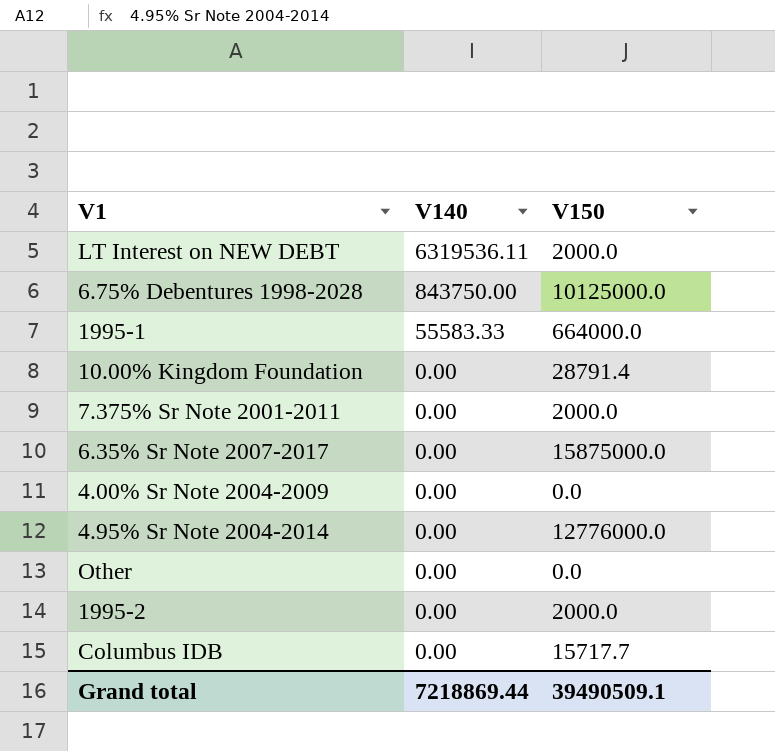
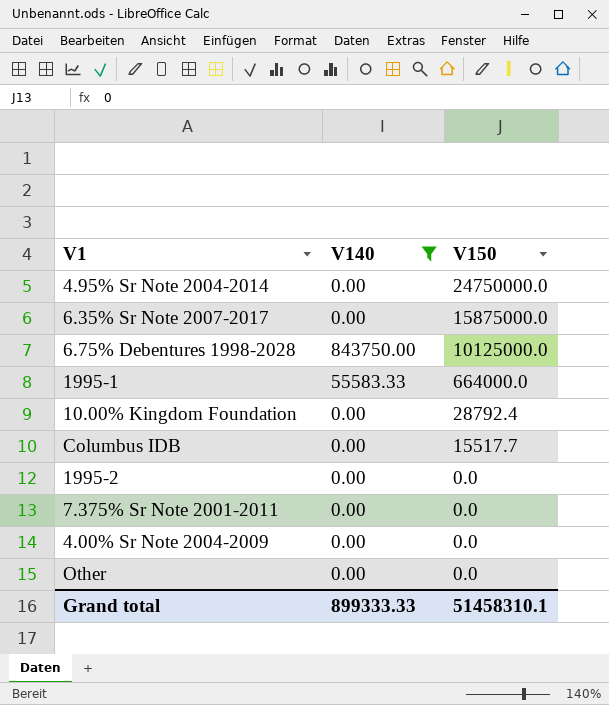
filter: none -> V140 != 6319536.11
row order: V140 descending -> V150 descending
4.95% Sr Note 2004-2014 | V150: 12776000.0 -> 24750000.0
10.00% Kingdom Foundation | V150: 28791.4 -> 28792.4
Columbus IDB | V150: 15717.7 -> 15517.7
1995-2 | V150: 2000.0 -> 0.0
7.375% Sr Note 2001-2011 | V150: 2000.0 -> 0.0
Grand total | V140: 7218869.44 -> 899333.33
Grand total | V150: 39490509.1 -> 51458310.1

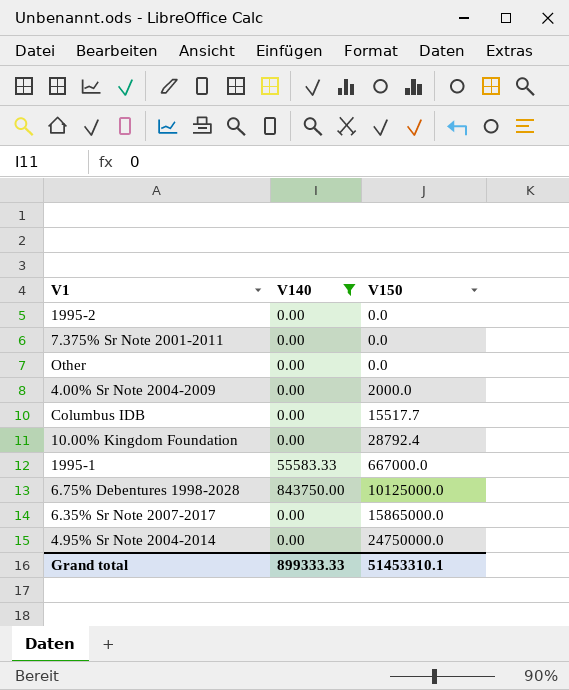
row order: V150 descending -> V150 ascending
4.00% Sr Note 2004-2009 | V150: 0.0 -> 2000.0
1995-1 | V150: 664000.0 -> 667000.0
6.35% Sr Note 2007-2017 | V150: 15875000.0 -> 15865000.0
Grand total | V150: 51458310.1 -> 51453310.1

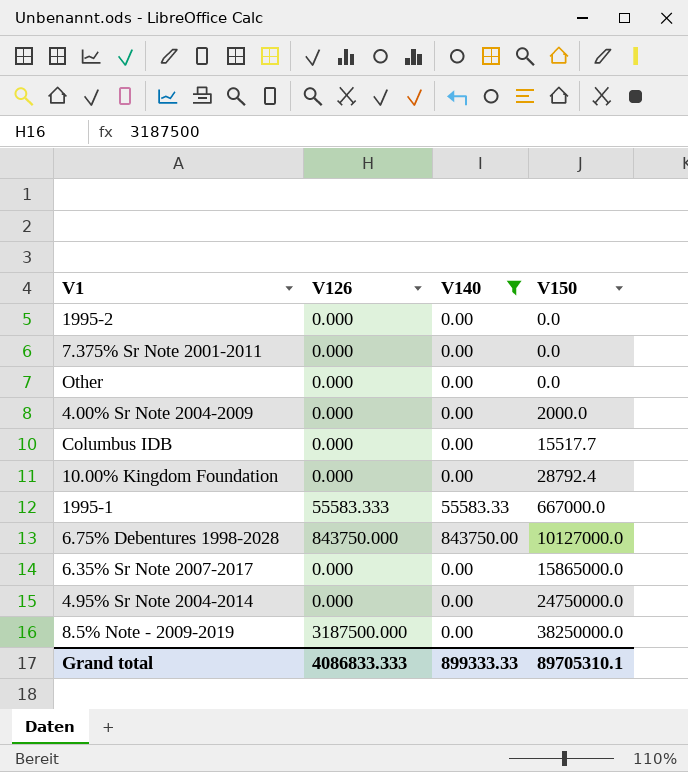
column V126 | position: none -> 2
6.75% Debentures 1998-2028 | V150: 10125000.0 -> 10127000.0
row 8.5% Note - 2009-2019: none -> 3187500.000 | 0.00 | 38250000.0
Grand total | V150: 51453310.1 -> 89705310.1

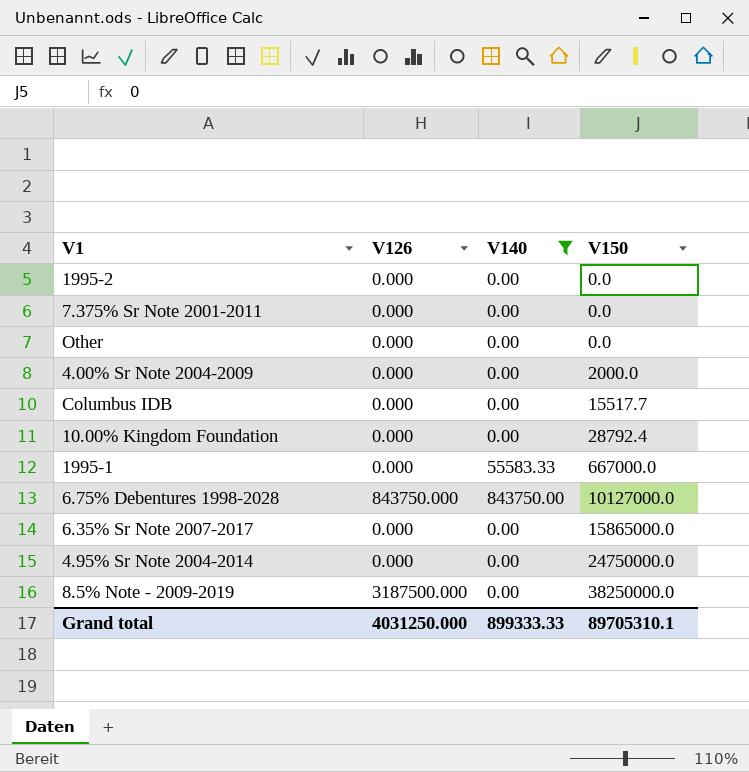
1995-1 | V126: 55583.333 -> 0.000
Grand total | V126: 4086833.333 -> 4031250.000

